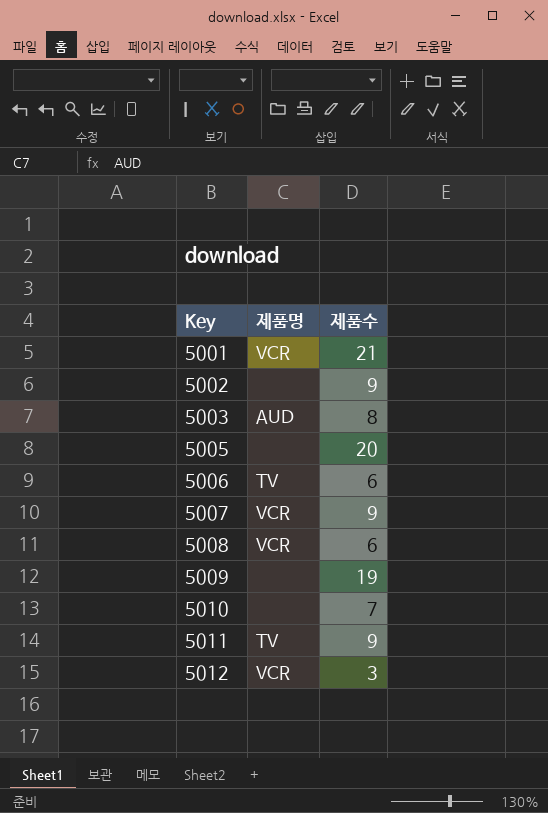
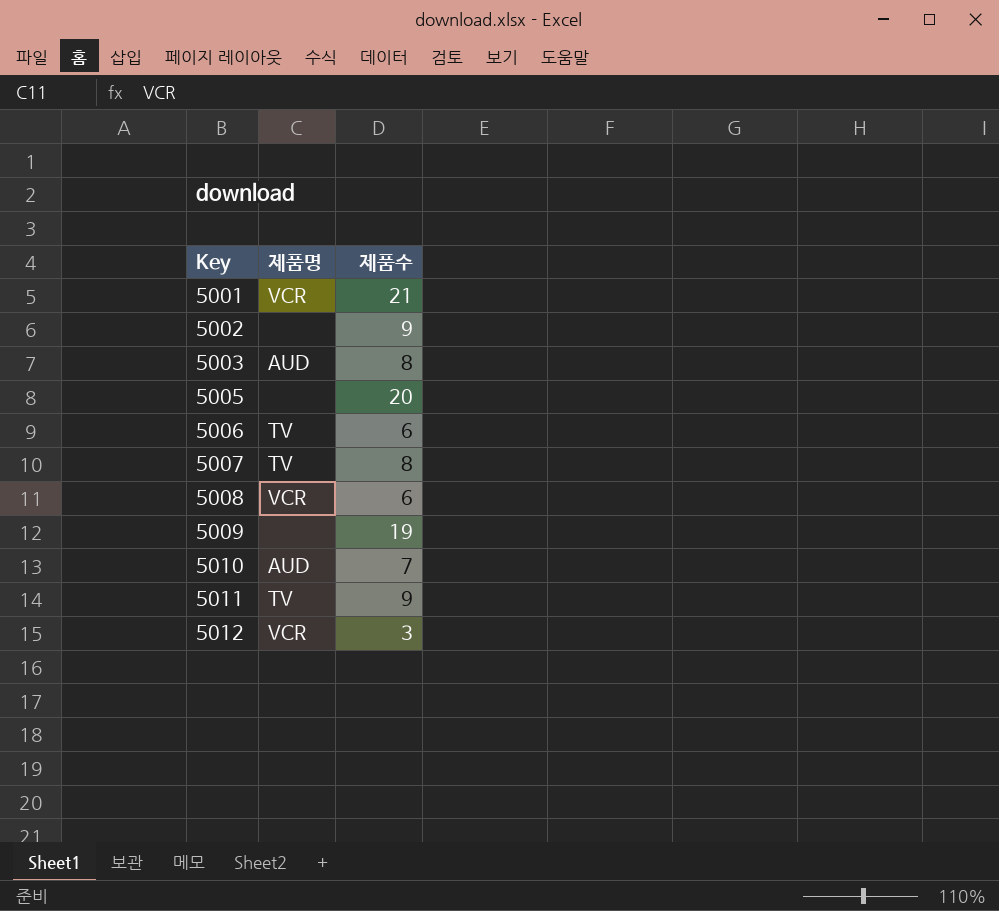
5007 | 제품명: VCR -> TV
5007 | 제품수: 9 -> 8
5010 | 제품명: none -> AUD

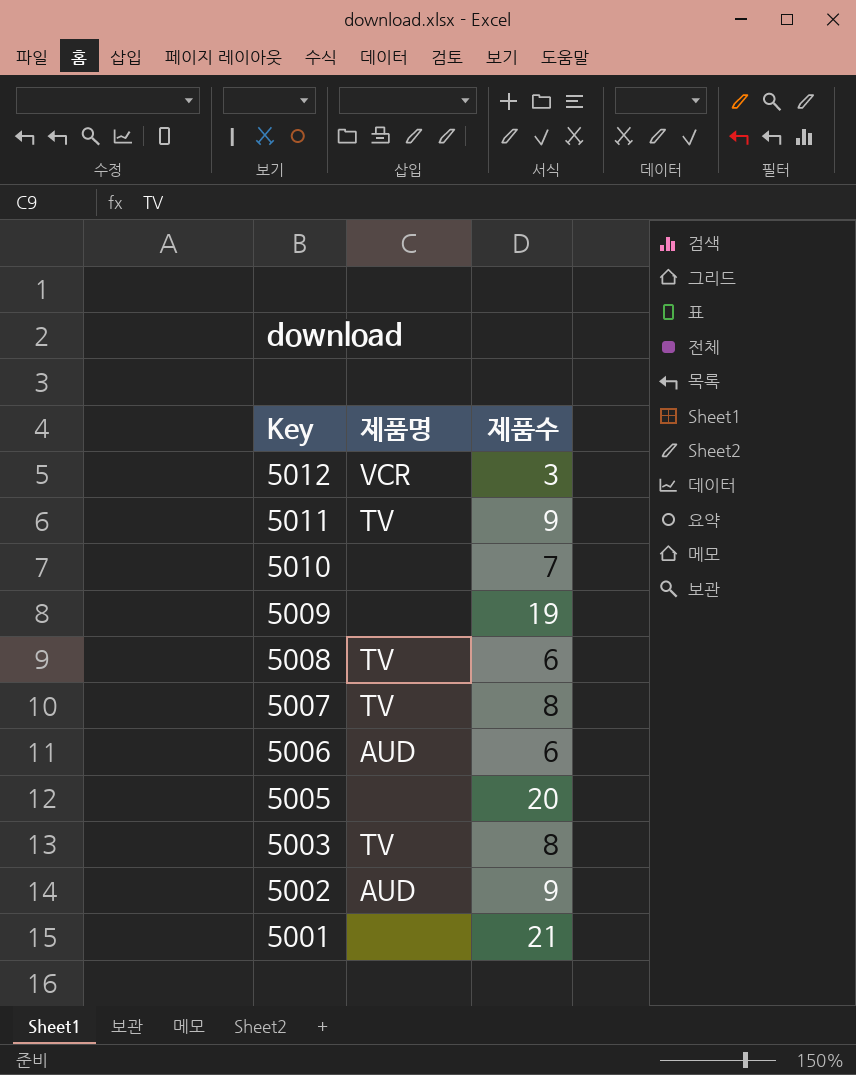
row order: Key ascending -> Key descending
5010 | 제품명: AUD -> none
5008 | 제품명: VCR -> TV
5006 | 제품명: TV -> AUD
5003 | 제품명: AUD -> TV
5002 | 제품명: none -> AUD
5001 | 제품명: VCR -> none

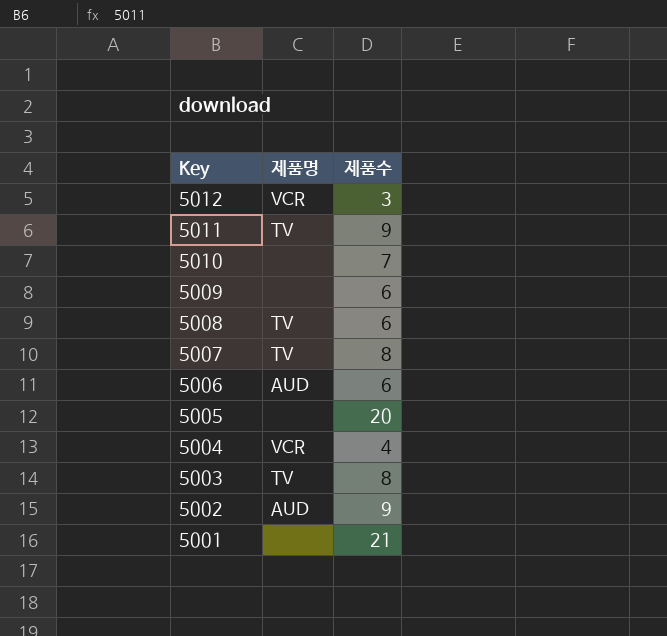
5009 | 제품수: 19 -> 6
row 5004: none -> VCR | 4

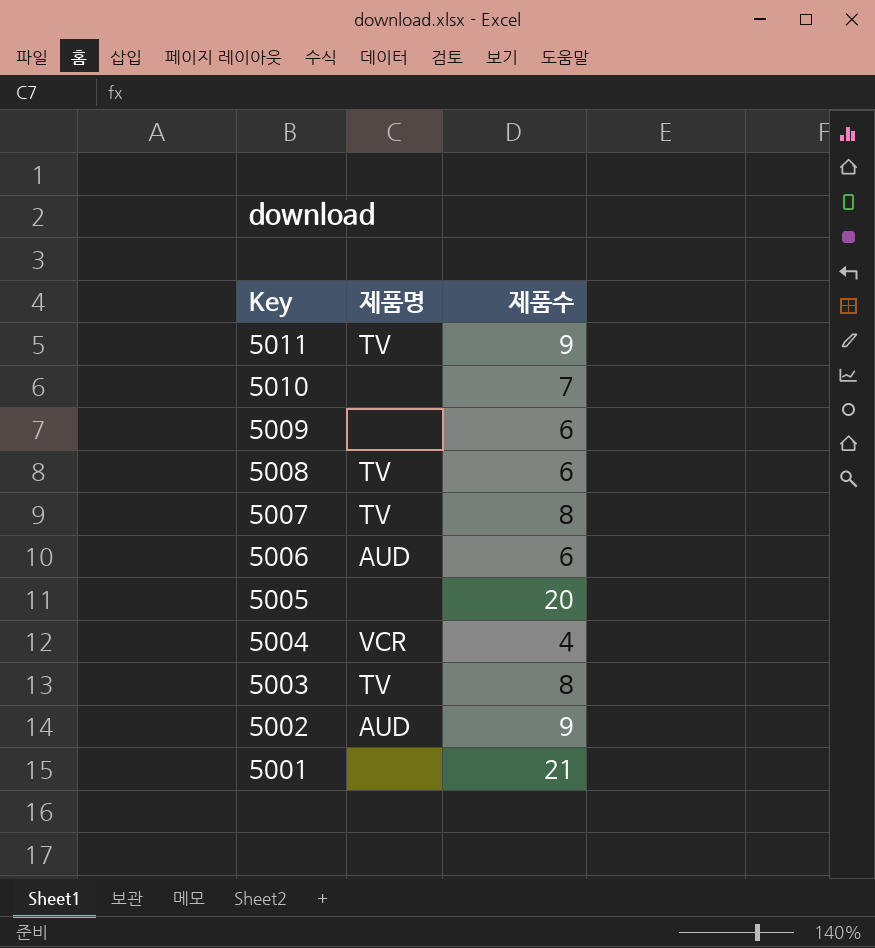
row 5012: VCR | 3 -> none

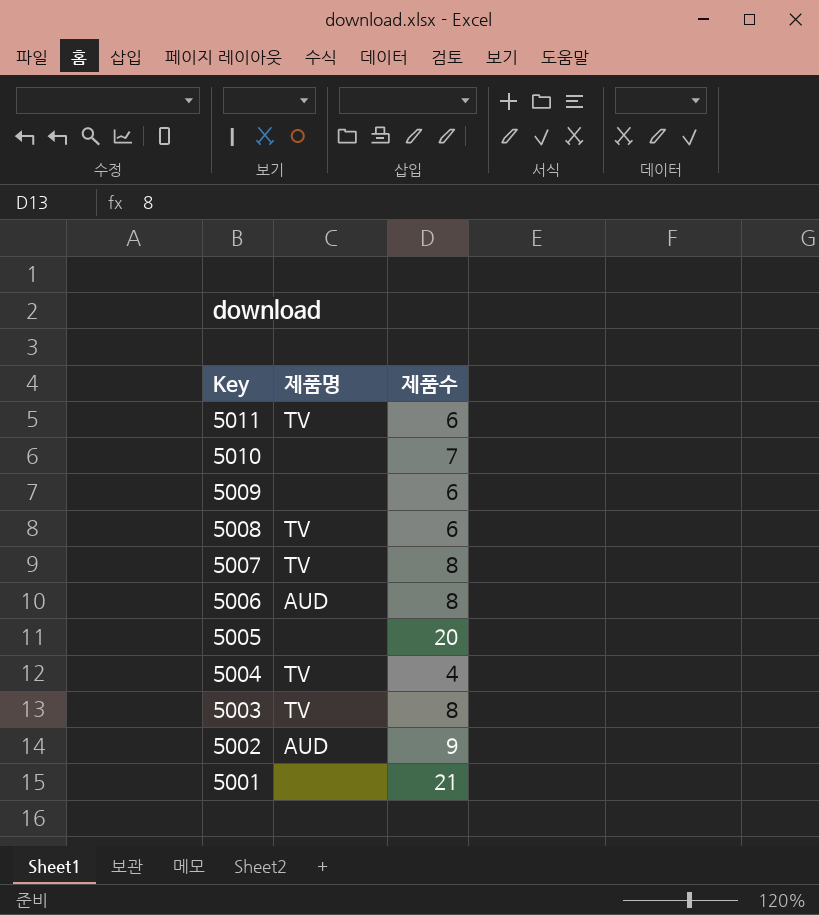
5011 | 제품수: 9 -> 6
5006 | 제품수: 6 -> 8
5004 | 제품명: VCR -> TV

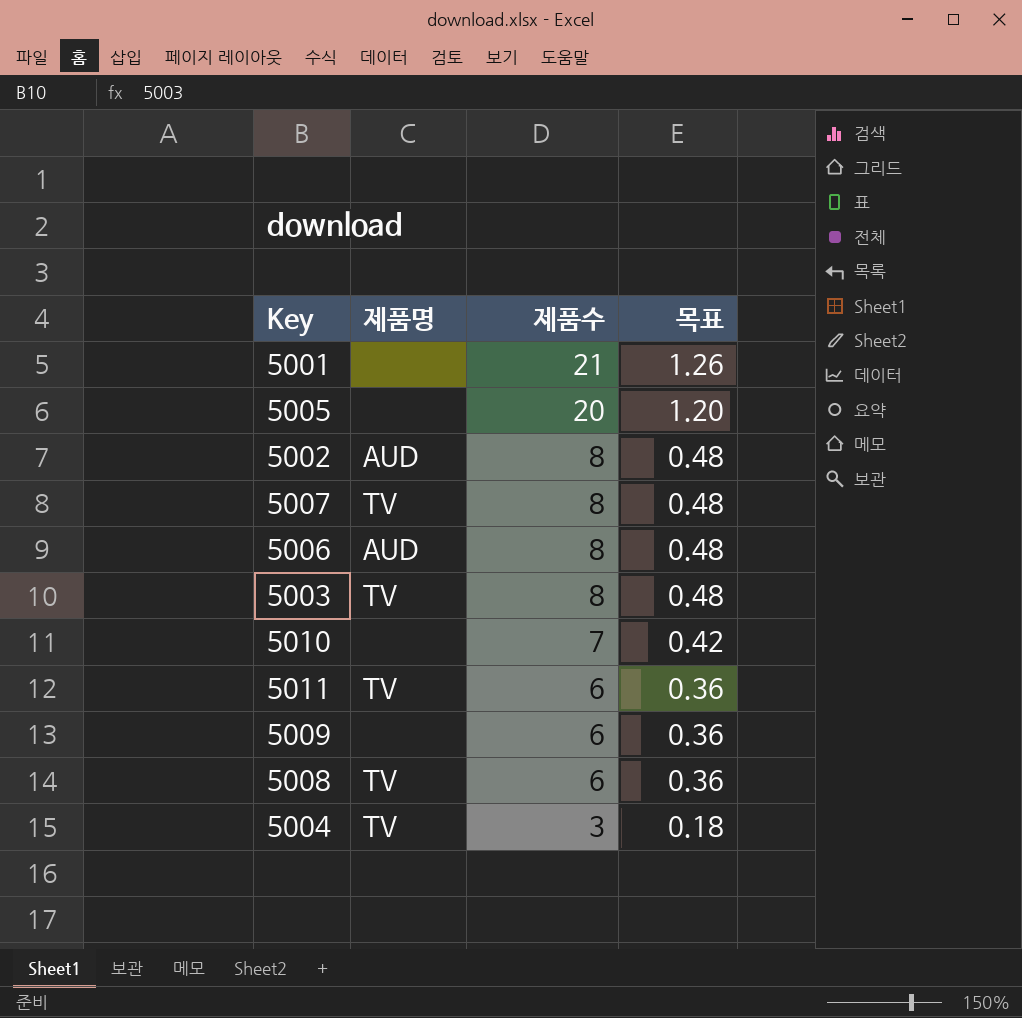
row order: Key descending -> 제품수 descending
column 목표 | formula: none -> [제품수] * 0.06
5002 | 제품수: 9 -> 8
5004 | 제품수: 4 -> 3

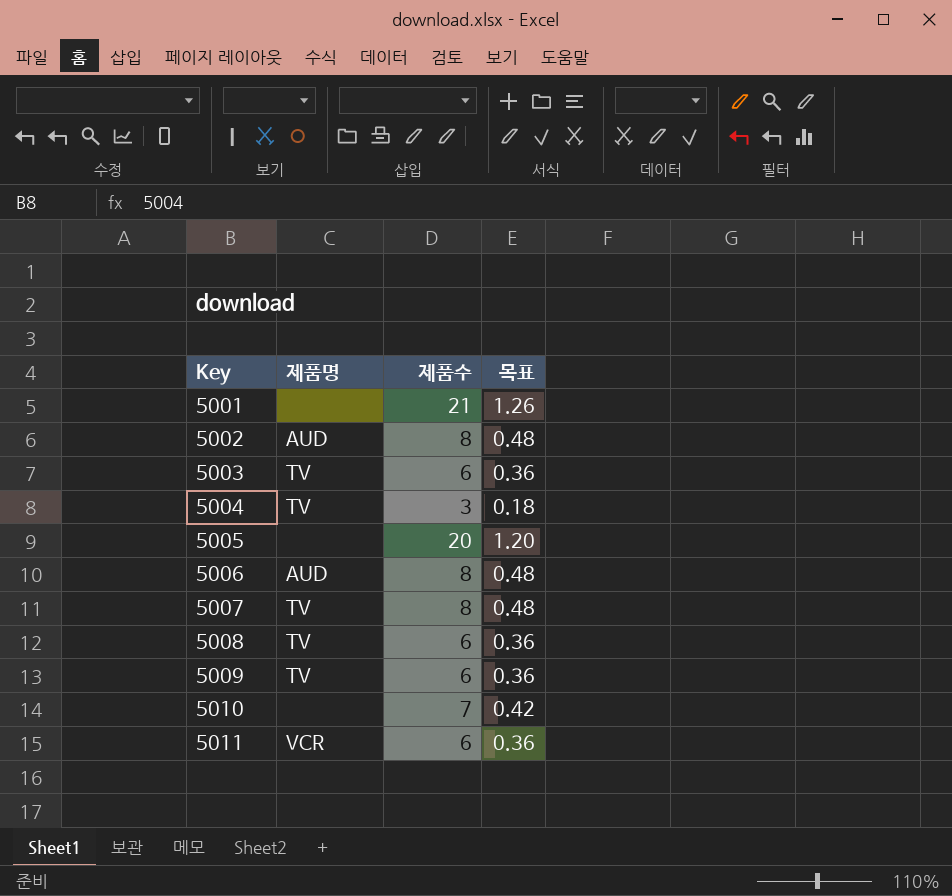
row order: 제품수 descending -> Key ascending
5003 | 제품수: 8 -> 6
5003 | 목표: 0.48 -> 0.36
5009 | 제품명: none -> TV
5011 | 제품명: TV -> VCR

